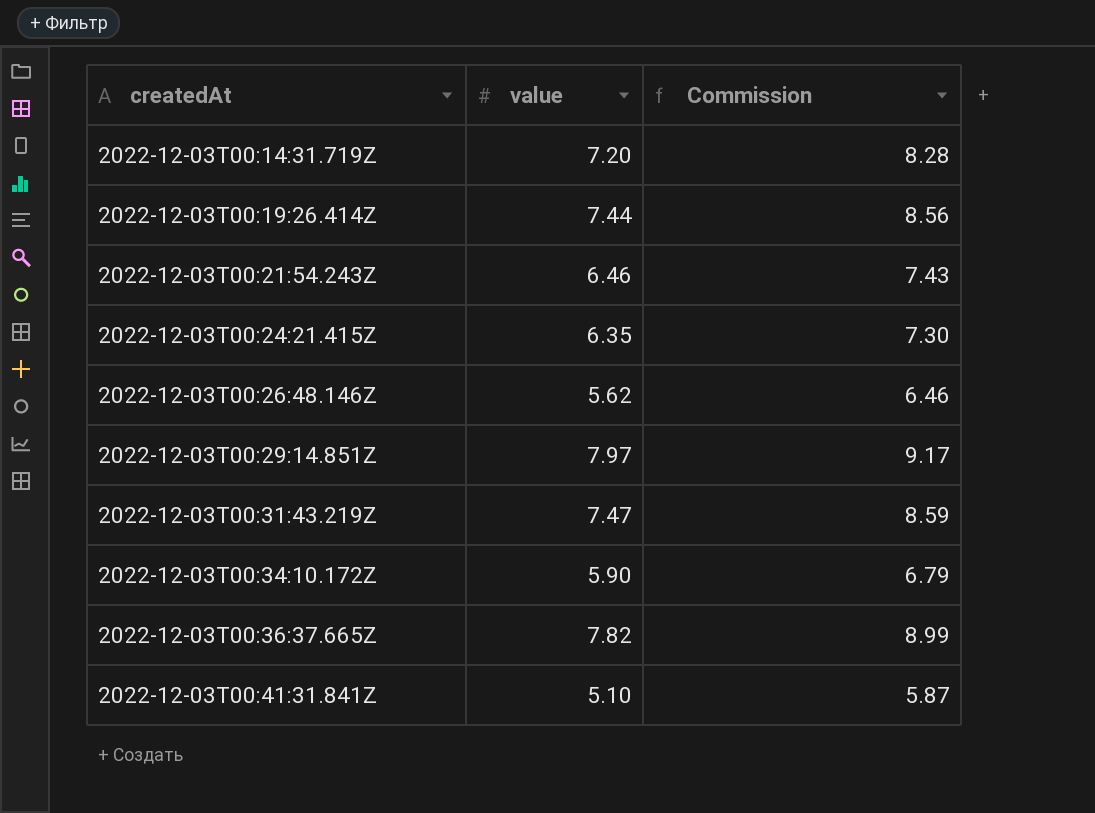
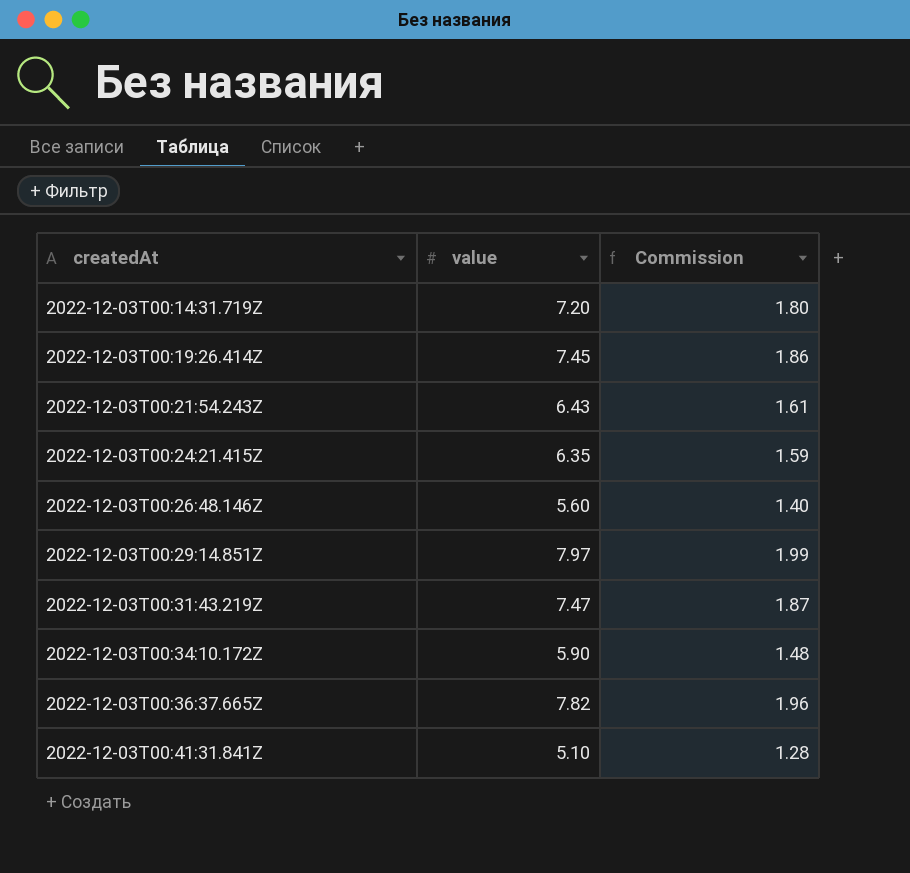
column Commission | formula: [value] * 1.15 -> [value] * 0.25
2022-12-03T00:19:26.414Z | value: 7.44 -> 7.45
2022-12-03T00:21:54.243Z | value: 6.46 -> 6.43
2022-12-03T00:26:48.146Z | value: 5.62 -> 5.60

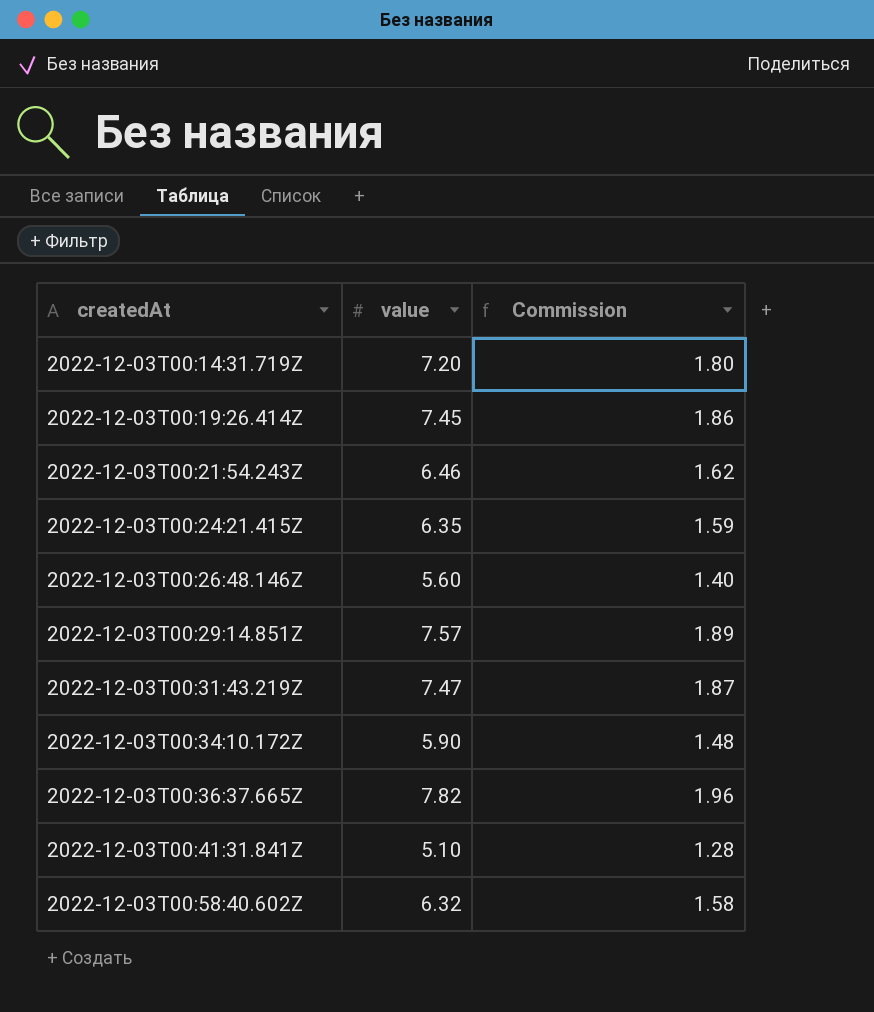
2022-12-03T00:21:54.243Z | value: 6.43 -> 6.46
2022-12-03T00:21:54.243Z | Commission: 1.61 -> 1.62
2022-12-03T00:29:14.851Z | value: 7.97 -> 7.57
2022-12-03T00:29:14.851Z | Commission: 1.99 -> 1.89
row 2022-12-03T00:58:40.602Z: none -> 6.32 | 1.58

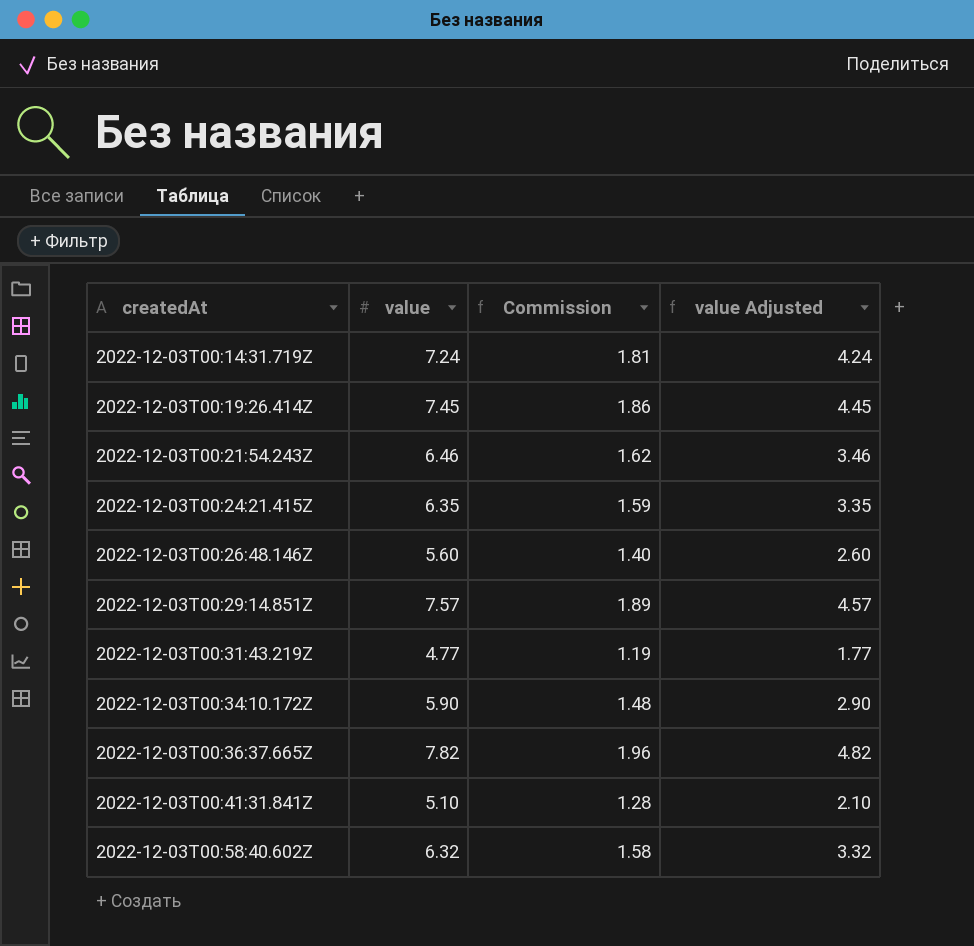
column value Adjusted | formula: none -> [value] - 3
2022-12-03T00:14:31.719Z | value: 7.20 -> 7.24
2022-12-03T00:14:31.719Z | Commission: 1.80 -> 1.81
2022-12-03T00:31:43.219Z | value: 7.47 -> 4.77
2022-12-03T00:31:43.219Z | Commission: 1.87 -> 1.19

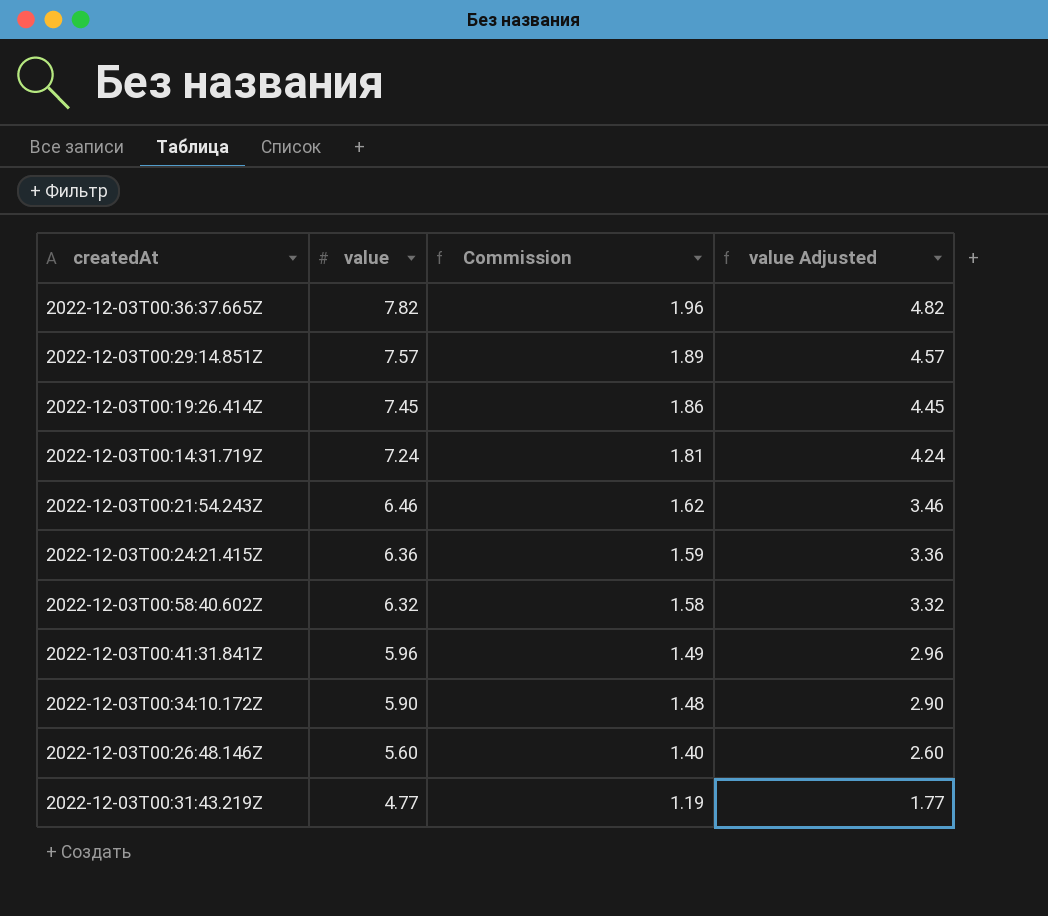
row order: createdAt ascending -> value descending
2022-12-03T00:24:21.415Z | value: 6.35 -> 6.36
2022-12-03T00:24:21.415Z | value Adjusted: 3.35 -> 3.36
2022-12-03T00:41:31.841Z | value: 5.10 -> 5.96
2022-12-03T00:41:31.841Z | Commission: 1.28 -> 1.49
2022-12-03T00:41:31.841Z | value Adjusted: 2.10 -> 2.96

